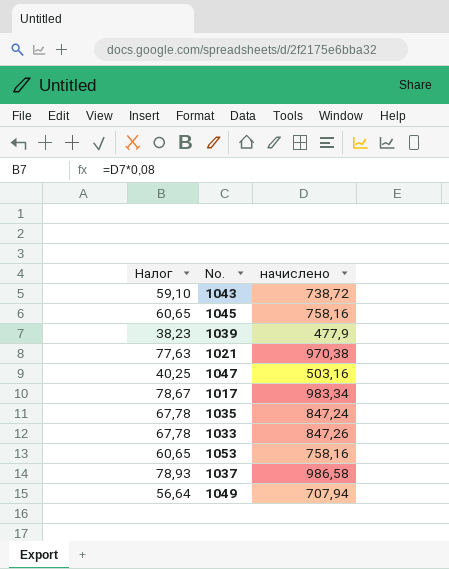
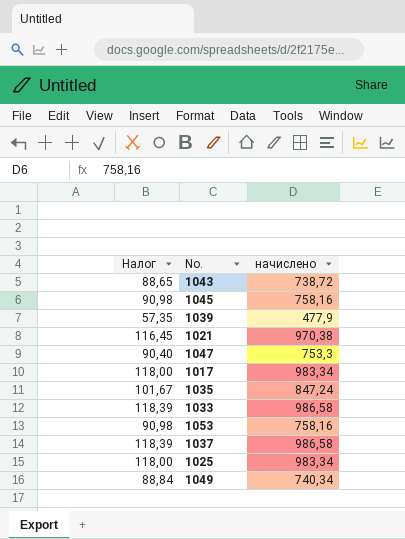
column Налог | formula: [начислено] * 0,08 -> [начислено] * 0,12
1047 | начислено: 503,16 -> 753,3
1033 | начислено: 847,26 -> 986,58
row 1025: none -> 118,00 | 983,34
1049 | начислено: 707,94 -> 740,34

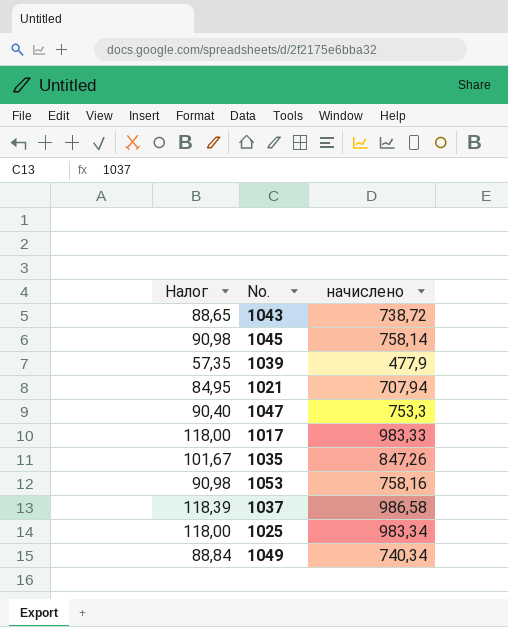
row 1033: 118,39 | 986,58 -> none
1045 | начислено: 758,16 -> 758,14
1021 | Налог: 116,45 -> 84,95
1021 | начислено: 970,38 -> 707,94
1017 | начислено: 983,34 -> 983,33
1035 | начислено: 847,24 -> 847,26

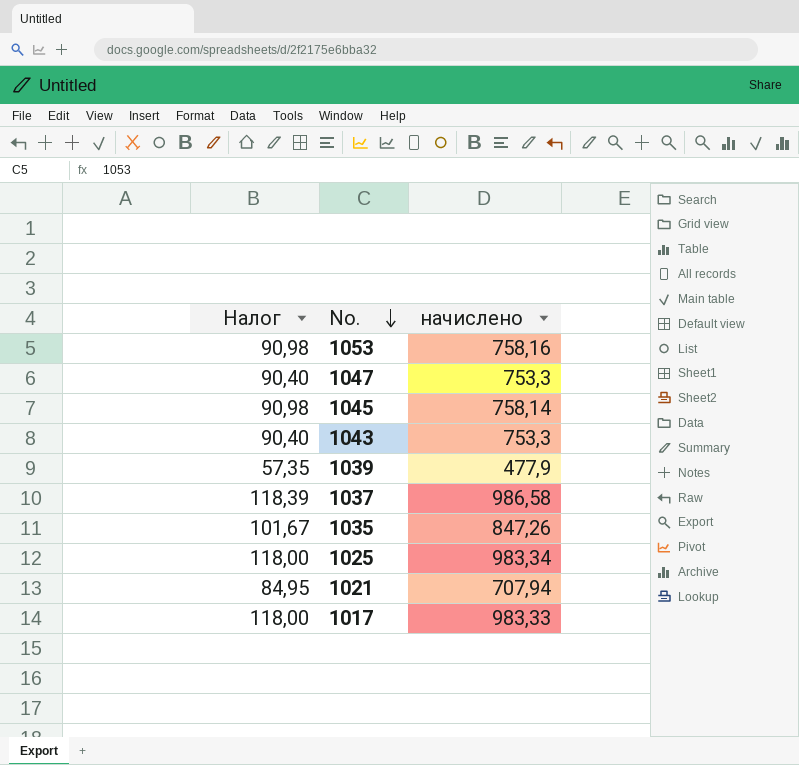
row order: none -> No. descending
row 1049: 88,84 | 740,34 -> none
1043 | Налог: 88,65 -> 90,40
1043 | начислено: 738,72 -> 753,3

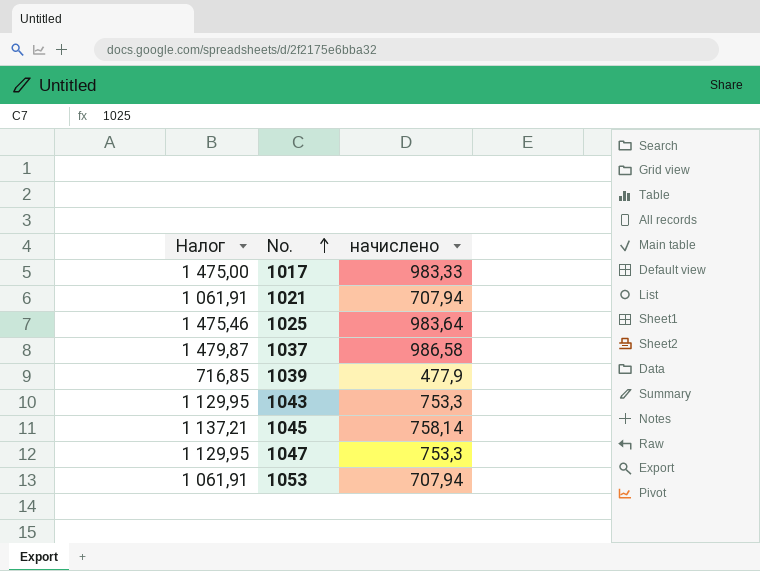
row order: No. descending -> No. ascending
column Налог | formula: [начислено] * 0,12 -> [начислено] * 1,5
row 1035: 101,67 | 847,26 -> none
1025 | начислено: 983,34 -> 983,64
1053 | начислено: 758,16 -> 707,94

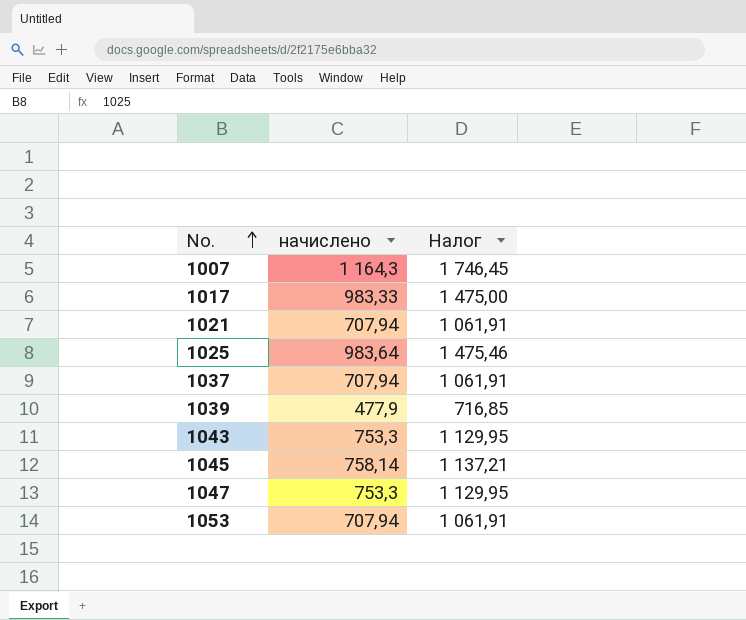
column Налог | position: 1 -> 3
row 1007: none -> 1 164,3 | 1 746,45
1037 | начислено: 986,58 -> 707,94
1037 | Налог: 1 479,87 -> 1 061,91

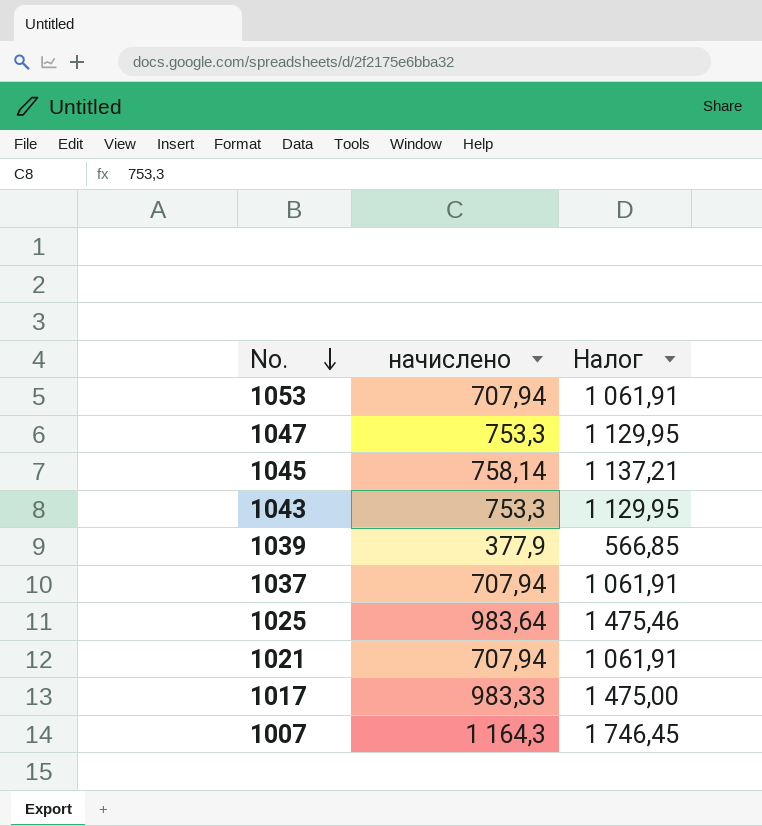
row order: No. ascending -> No. descending
1039 | начислено: 477,9 -> 377,9
1039 | Налог: 716,85 -> 566,85

